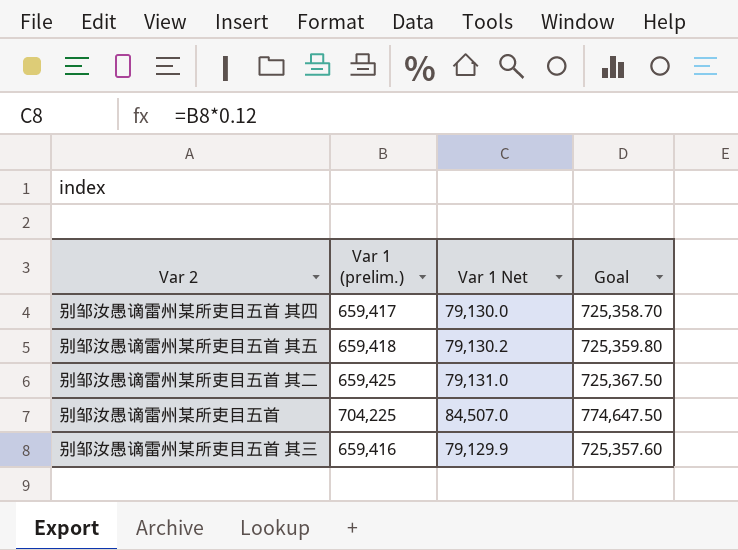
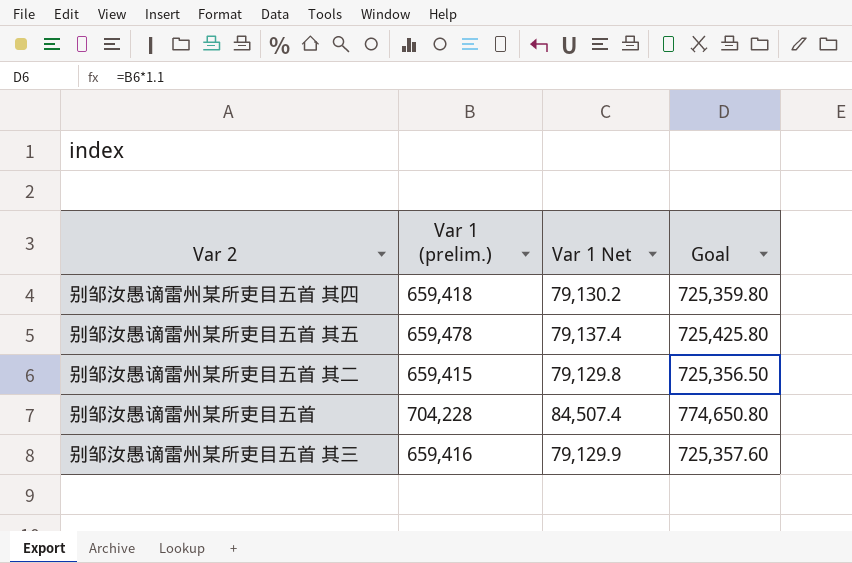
别邹汝愚谪雷州某所吏目五首 其四 | Var 1 (prelim.): 659,417 -> 659,418
别邹汝愚谪雷州某所吏目五首 其四 | Var 1 Net: 79,130.0 -> 79,130.2
别邹汝愚谪雷州某所吏目五首 其四 | Goal: 725,358.70 -> 725,359.80
别邹汝愚谪雷州某所吏目五首 其五 | Var 1 (prelim.): 659,418 -> 659,478
别邹汝愚谪雷州某所吏目五首 其五 | Var 1 Net: 79,130.2 -> 79,137.4
别邹汝愚谪雷州某所吏目五首 其五 | Goal: 725,359.80 -> 725,425.80
别邹汝愚谪雷州某所吏目五首 其二 | Var 1 (prelim.): 659,425 -> 659,415
别邹汝愚谪雷州某所吏目五首 其二 | Var 1 Net: 79,131.0 -> 79,129.8
别邹汝愚谪雷州某所吏目五首 其二 | Goal: 725,367.50 -> 725,356.50
别邹汝愚谪雷州某所吏目五首 | Var 1 (prelim.): 704,225 -> 704,228
别邹汝愚谪雷州某所吏目五首 | Var 1 Net: 84,507.0 -> 84,507.4
别邹汝愚谪雷州某所吏目五首 | Goal: 774,647.50 -> 774,650.80

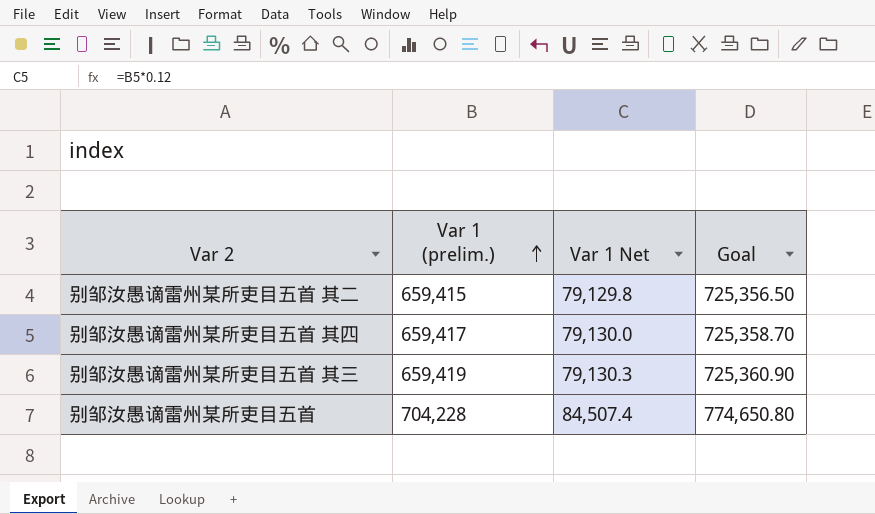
row order: none -> Var 1 (prelim.) ascending
row 别邹汝愚谪雷州某所吏目五首 其五: 659,478 | 79,137.4 | 725,425.80 -> none
别邹汝愚谪雷州某所吏目五首 其四 | Var 1 (prelim.): 659,418 -> 659,417
别邹汝愚谪雷州某所吏目五首 其四 | Var 1 Net: 79,130.2 -> 79,130.0
别邹汝愚谪雷州某所吏目五首 其四 | Goal: 725,359.80 -> 725,358.70
别邹汝愚谪雷州某所吏目五首 其三 | Var 1 (prelim.): 659,416 -> 659,419
别邹汝愚谪雷州某所吏目五首 其三 | Var 1 Net: 79,129.9 -> 79,130.3
别邹汝愚谪雷州某所吏目五首 其三 | Goal: 725,357.60 -> 725,360.90

